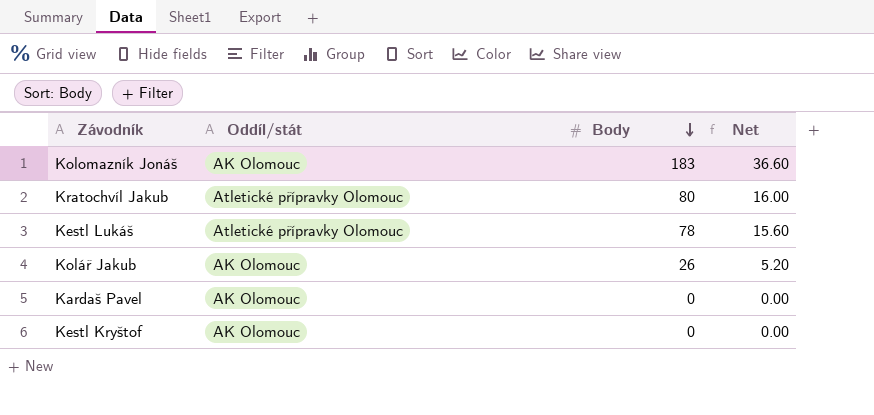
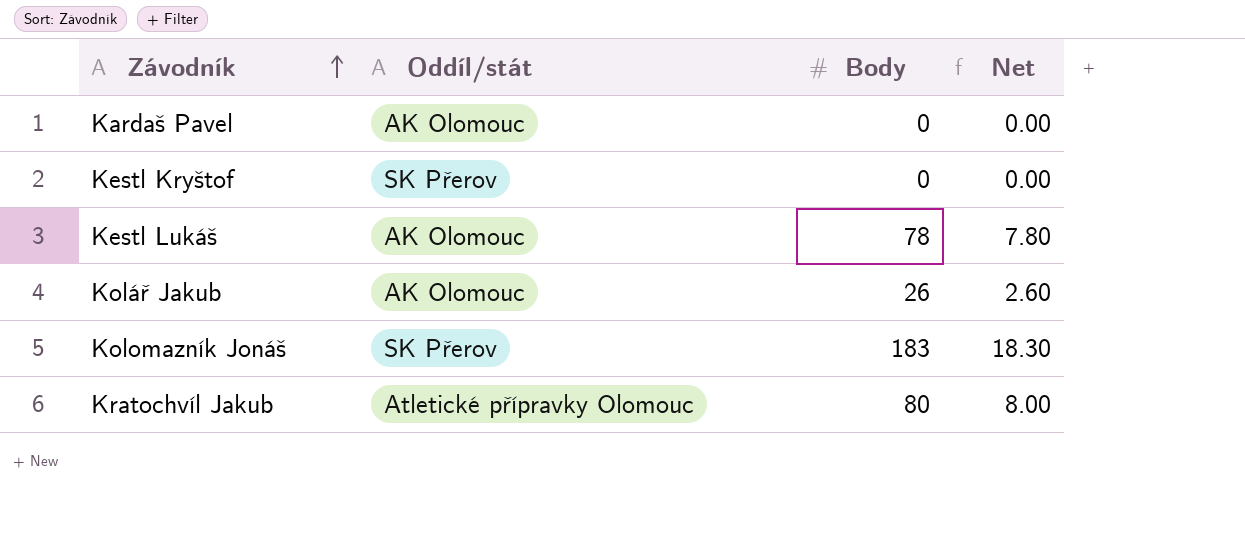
row order: Body descending -> Závodník ascending
column Net | formula: [Body] * 0.2 -> [Body] * 0.1
Kestl Kryštof | Oddíl/stát: AK Olomouc -> SK Přerov
Kestl Lukáš | Oddíl/stát: Atletické přípravky Olomouc -> AK Olomouc
Kolomazník Jonáš | Oddíl/stát: AK Olomouc -> SK Přerov

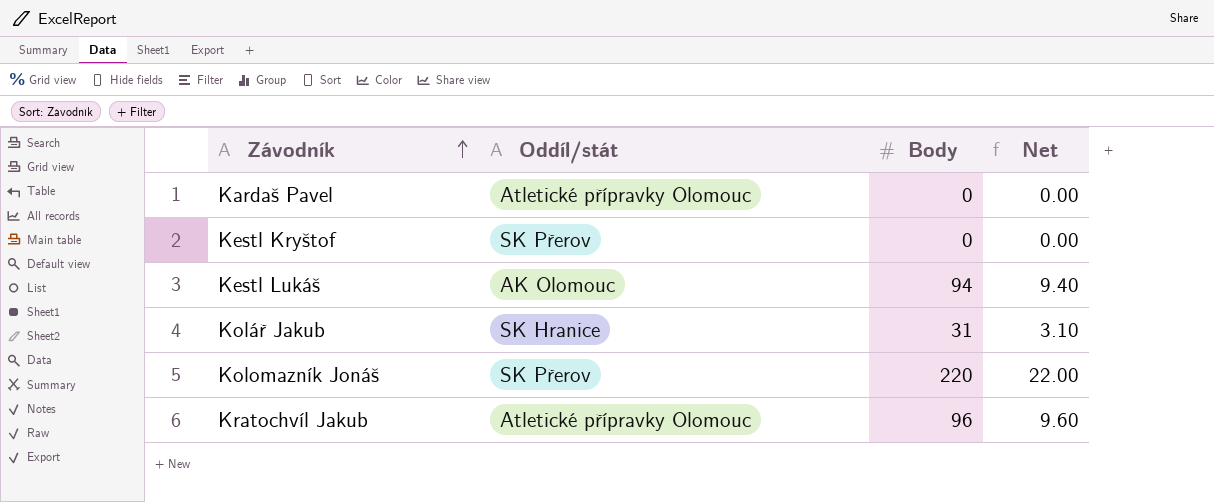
Kardaš Pavel | Oddíl/stát: AK Olomouc -> Atletické přípravky Olomouc
Kestl Lukáš | Body: 78 -> 94
Kestl Lukáš | Net: 7.80 -> 9.40
Kolář Jakub | Oddíl/stát: AK Olomouc -> SK Hranice
Kolář Jakub | Body: 26 -> 31
Kolář Jakub | Net: 2.60 -> 3.10
Kolomazník Jonáš | Body: 183 -> 220
Kolomazník Jonáš | Net: 18.30 -> 22.00
Kratochvíl Jakub | Body: 80 -> 96
Kratochvíl Jakub | Net: 8.00 -> 9.60

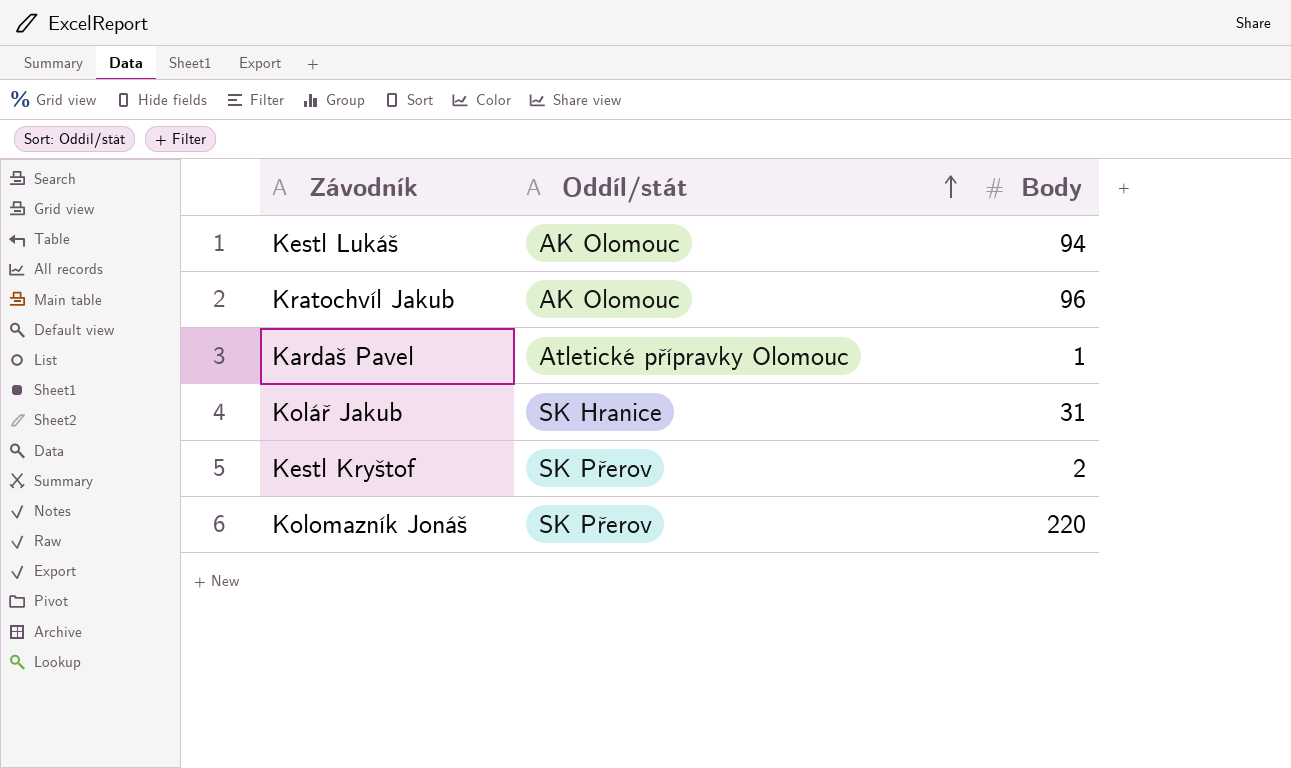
row order: Závodník ascending -> Oddíl/stát ascending
column Net | formula: [Body] * 0.1 -> none
Kratochvíl Jakub | Oddíl/stát: Atletické přípravky Olomouc -> AK Olomouc
Kardaš Pavel | Body: 0 -> 1
Kestl Kryštof | Body: 0 -> 2

